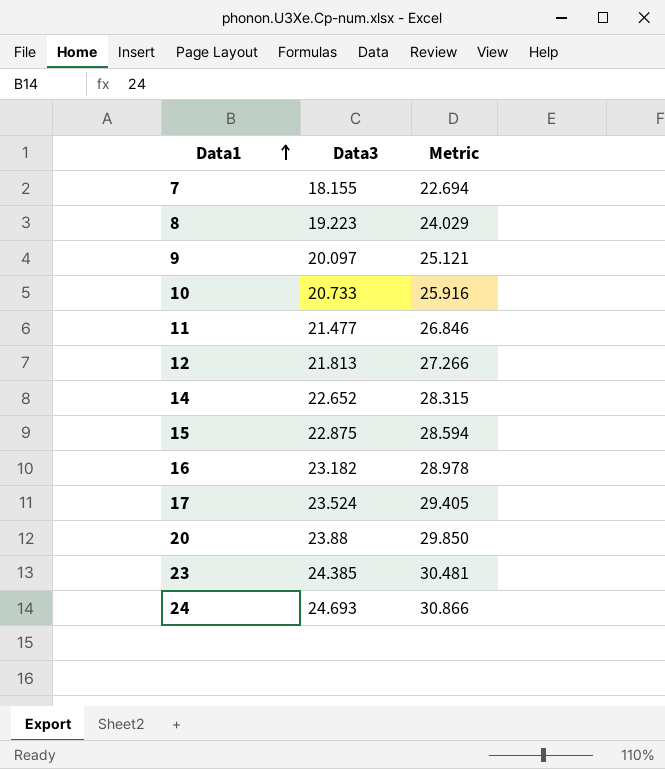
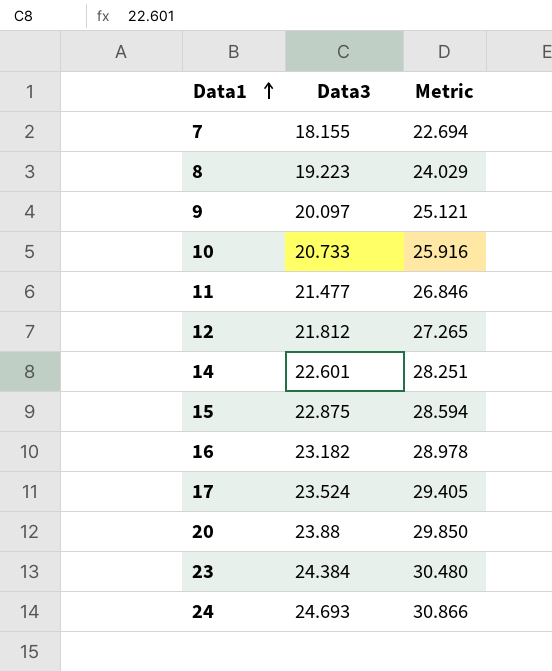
12 | Data3: 21.813 -> 21.812
12 | Metric: 27.266 -> 27.265
14 | Data3: 22.652 -> 22.601
14 | Metric: 28.315 -> 28.251
23 | Data3: 24.385 -> 24.384
23 | Metric: 30.481 -> 30.480

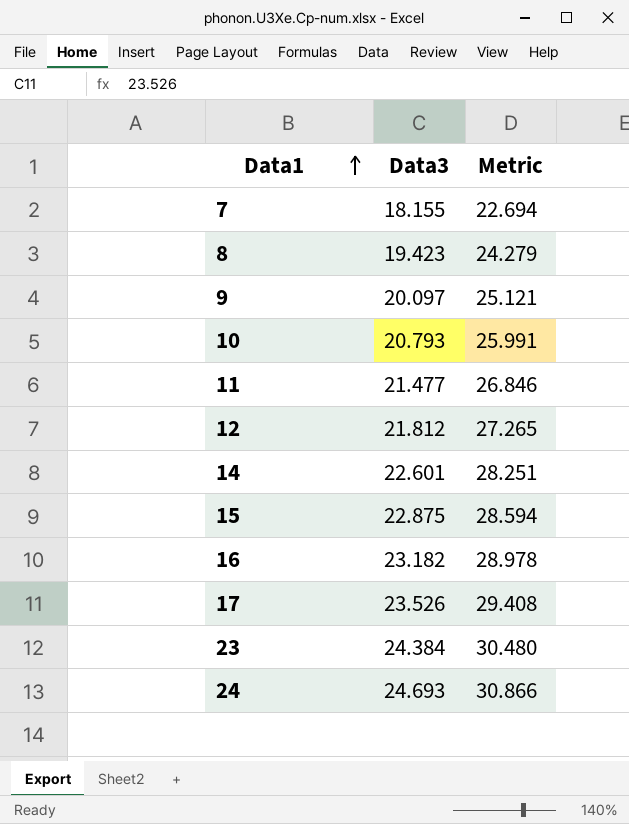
row 20: 23.88 | 29.850 -> none
8 | Data3: 19.223 -> 19.423
8 | Metric: 24.029 -> 24.279
10 | Data3: 20.733 -> 20.793
10 | Metric: 25.916 -> 25.991
17 | Data3: 23.524 -> 23.526
17 | Metric: 29.405 -> 29.408

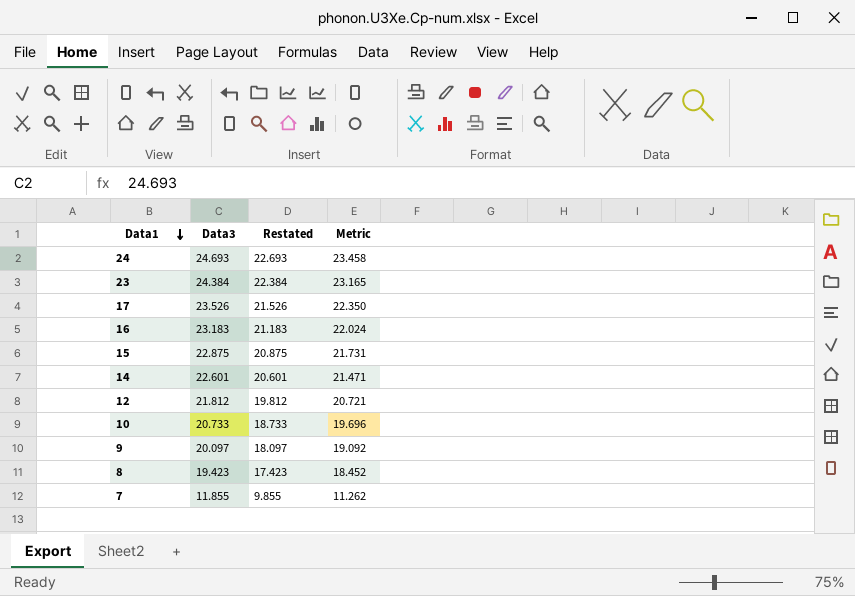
row order: Data1 ascending -> Data1 descending
column Restated | formula: none -> [Data3] - 2
column Metric | formula: [Data3] * 1.25 -> [Data3] * 0.95
row 11: 21.477 | 26.846 -> none
16 | Data3: 23.182 -> 23.183
10 | Data3: 20.793 -> 20.733
7 | Data3: 18.155 -> 11.855

